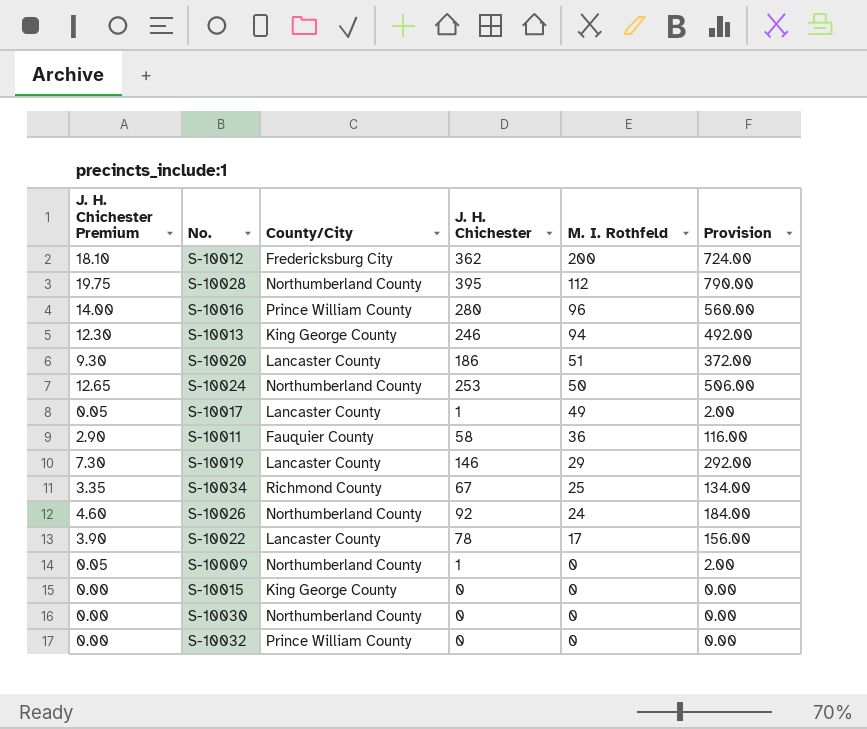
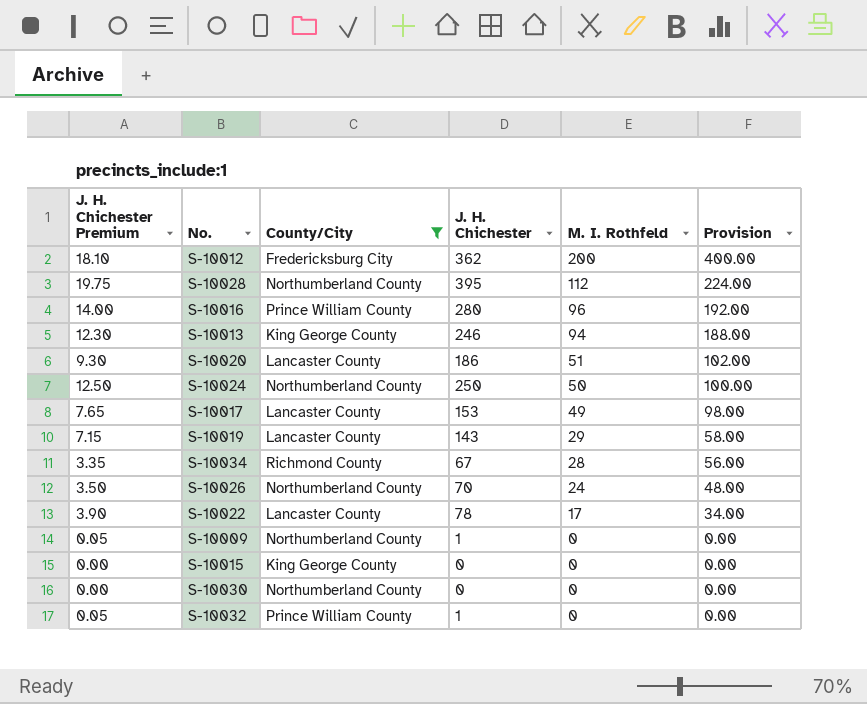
filter: none -> County/City != Fauquier County
column Provision | formula: [J. H. Chichester] * 2 -> [M. I. Rothfeld] * 2
S-10024 | J. H. Chichester Premium: 12.65 -> 12.50
S-10024 | J. H. Chichester: 253 -> 250
S-10017 | J. H. Chichester Premium: 0.05 -> 7.65
S-10017 | J. H. Chichester: 1 -> 153
S-10019 | J. H. Chichester Premium: 7.30 -> 7.15
S-10019 | J. H. Chichester: 146 -> 143
S-10034 | M. I. Rothfeld: 25 -> 28
S-10026 | J. H. Chichester Premium: 4.60 -> 3.50
S-10026 | J. H. Chichester: 92 -> 70
S-10032 | J. H. Chichester Premium: 0.00 -> 0.05
S-10032 | J. H. Chichester: 0 -> 1

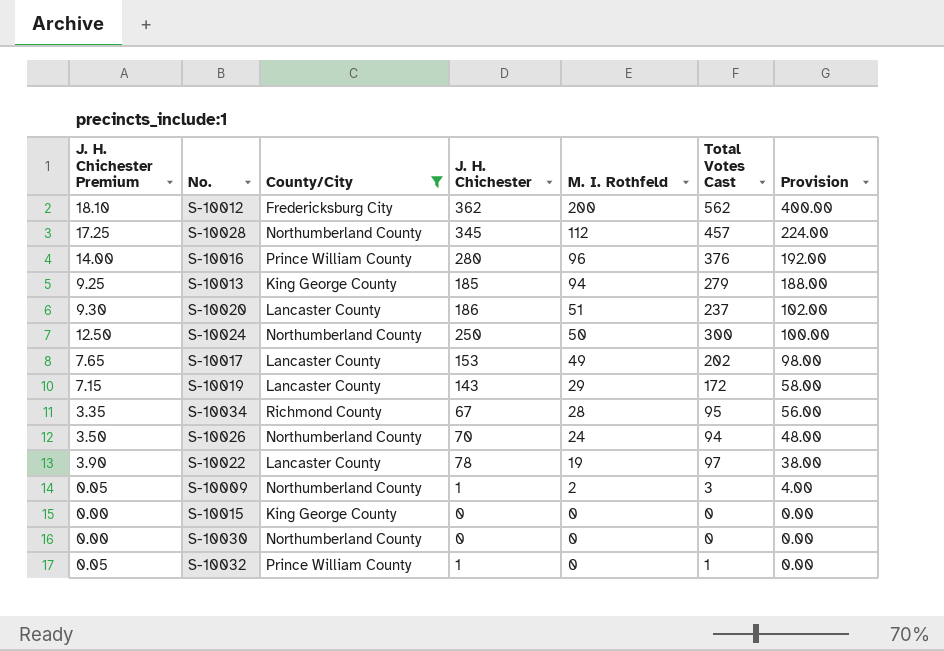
column Total Votes Cast | formula: none -> [J. H. Chichester] + [M. I. Rothfeld]
S-10028 | J. H. Chichester Premium: 19.75 -> 17.25
S-10028 | J. H. Chichester: 395 -> 345
S-10013 | J. H. Chichester Premium: 12.30 -> 9.25
S-10013 | J. H. Chichester: 246 -> 185
S-10022 | M. I. Rothfeld: 17 -> 19
S-10022 | Provision: 34.00 -> 38.00
S-10009 | M. I. Rothfeld: 0 -> 2
S-10009 | Provision: 0.00 -> 4.00

